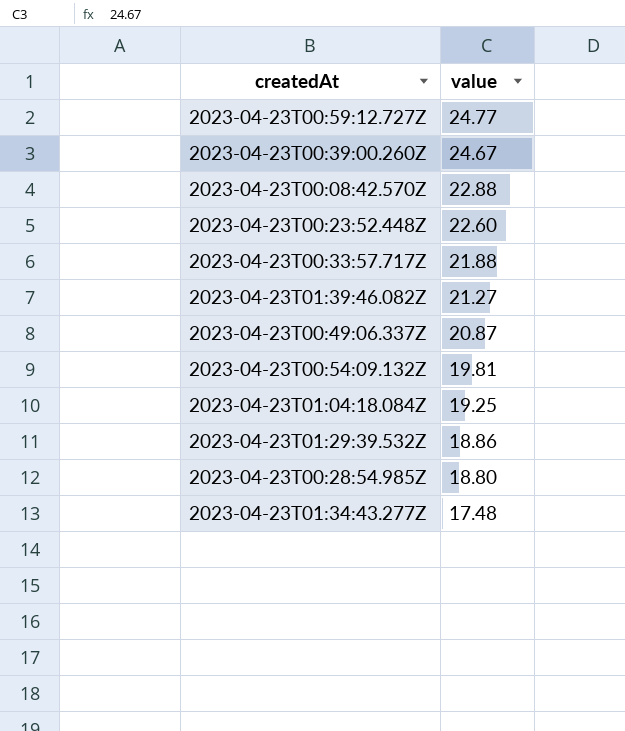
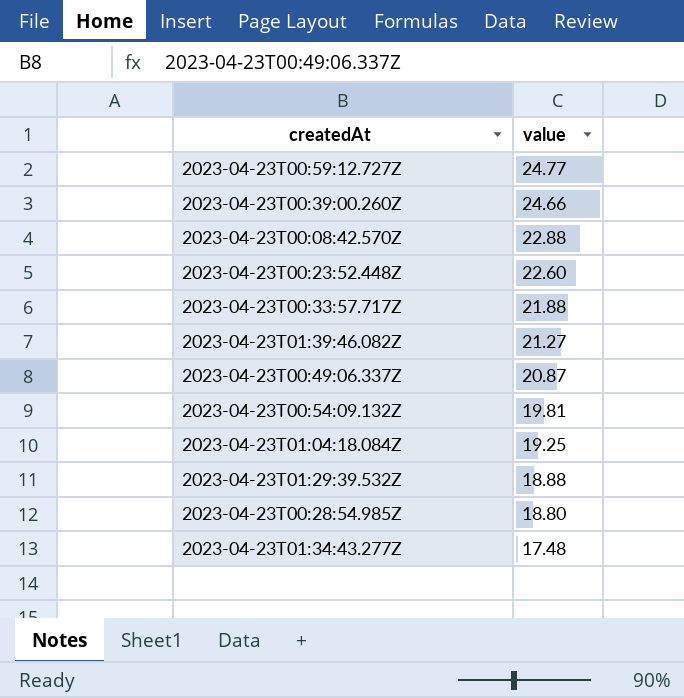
2023-04-23T00:39:00.260Z | value: 24.67 -> 24.66
2023-04-23T01:29:39.532Z | value: 18.86 -> 18.88

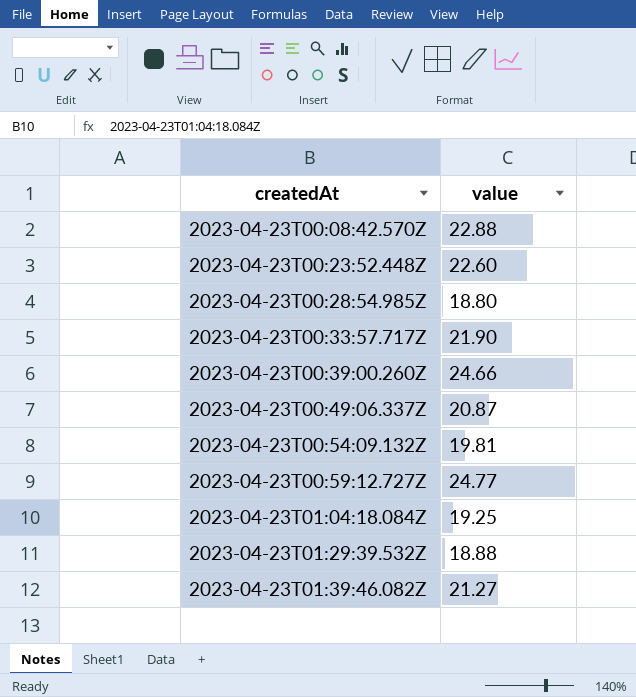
row order: value descending -> createdAt ascending
row 2023-04-23T01:34:43.277Z: 17.48 -> none
2023-04-23T00:33:57.717Z | value: 21.88 -> 21.90

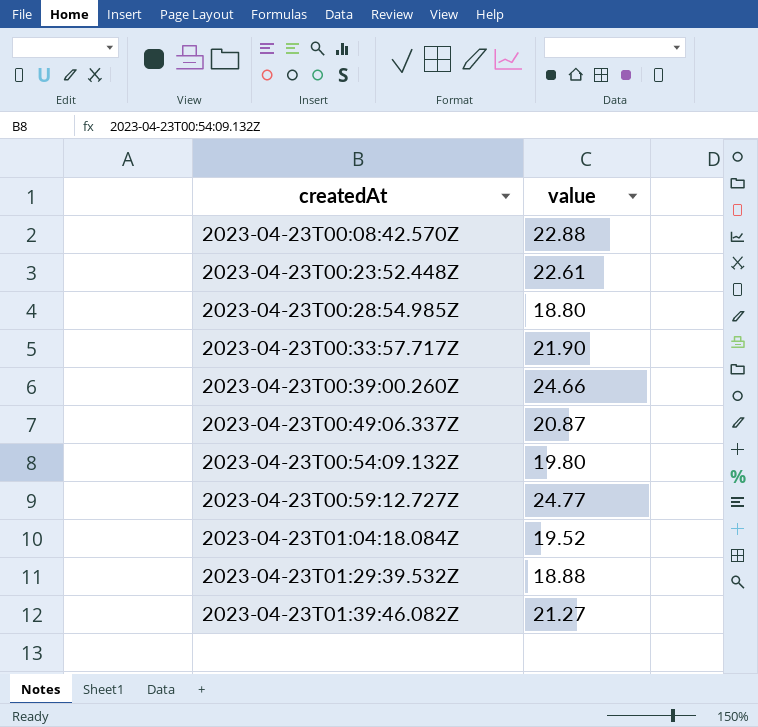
2023-04-23T00:23:52.448Z | value: 22.60 -> 22.61
2023-04-23T00:54:09.132Z | value: 19.81 -> 19.80
2023-04-23T01:04:18.084Z | value: 19.25 -> 19.52

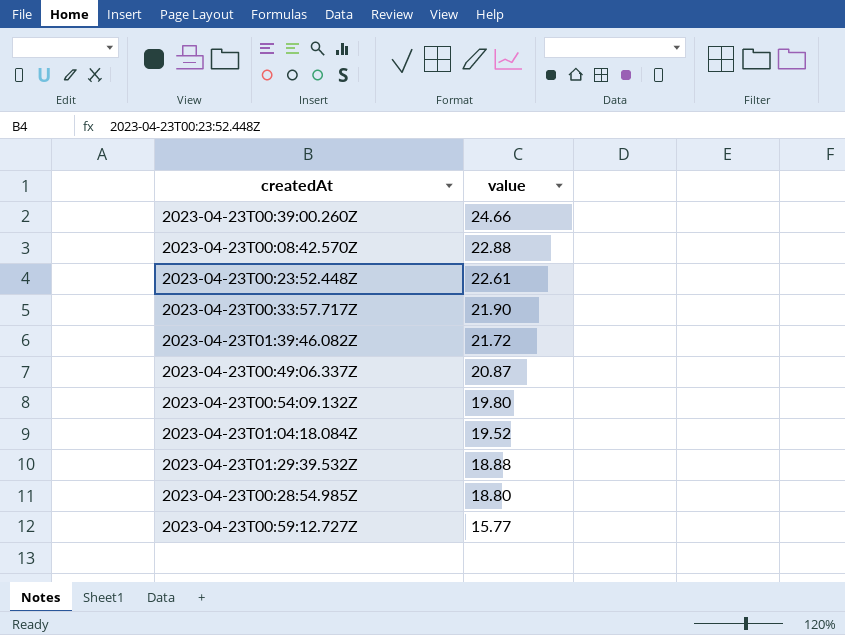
row order: createdAt ascending -> value descending
2023-04-23T01:39:46.082Z | value: 21.27 -> 21.72
2023-04-23T00:59:12.727Z | value: 24.77 -> 15.77

